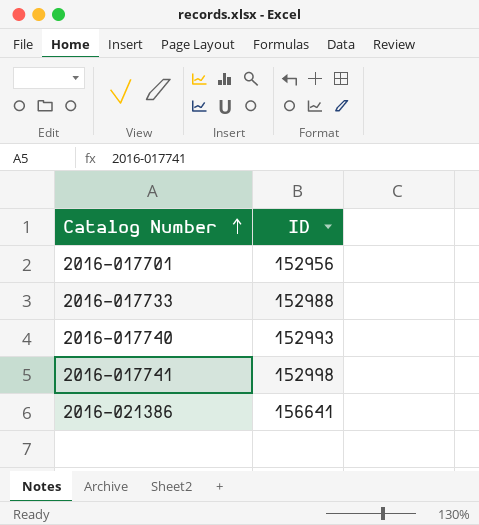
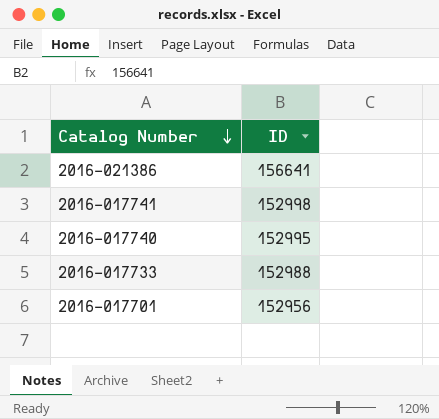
row order: Catalog Number ascending -> Catalog Number descending
2016-017740 | ID: 152993 -> 152995

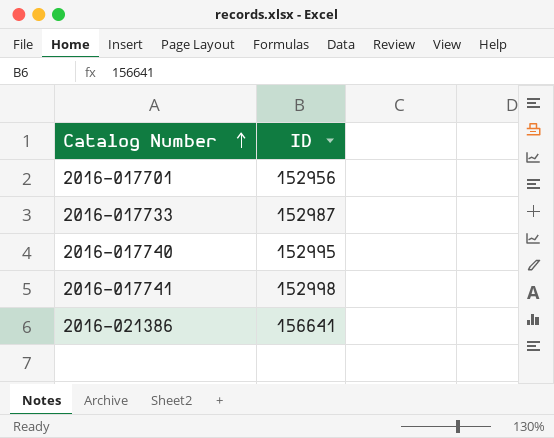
row order: Catalog Number descending -> Catalog Number ascending
2016-017733 | ID: 152988 -> 152987

